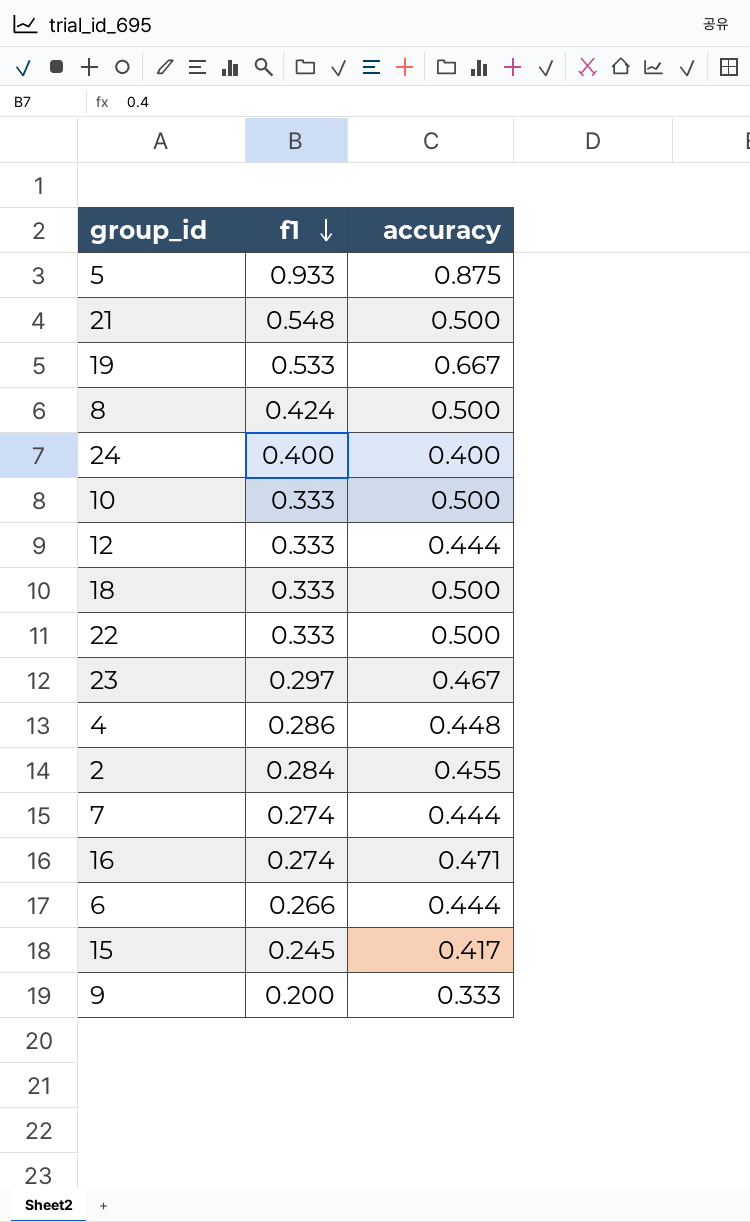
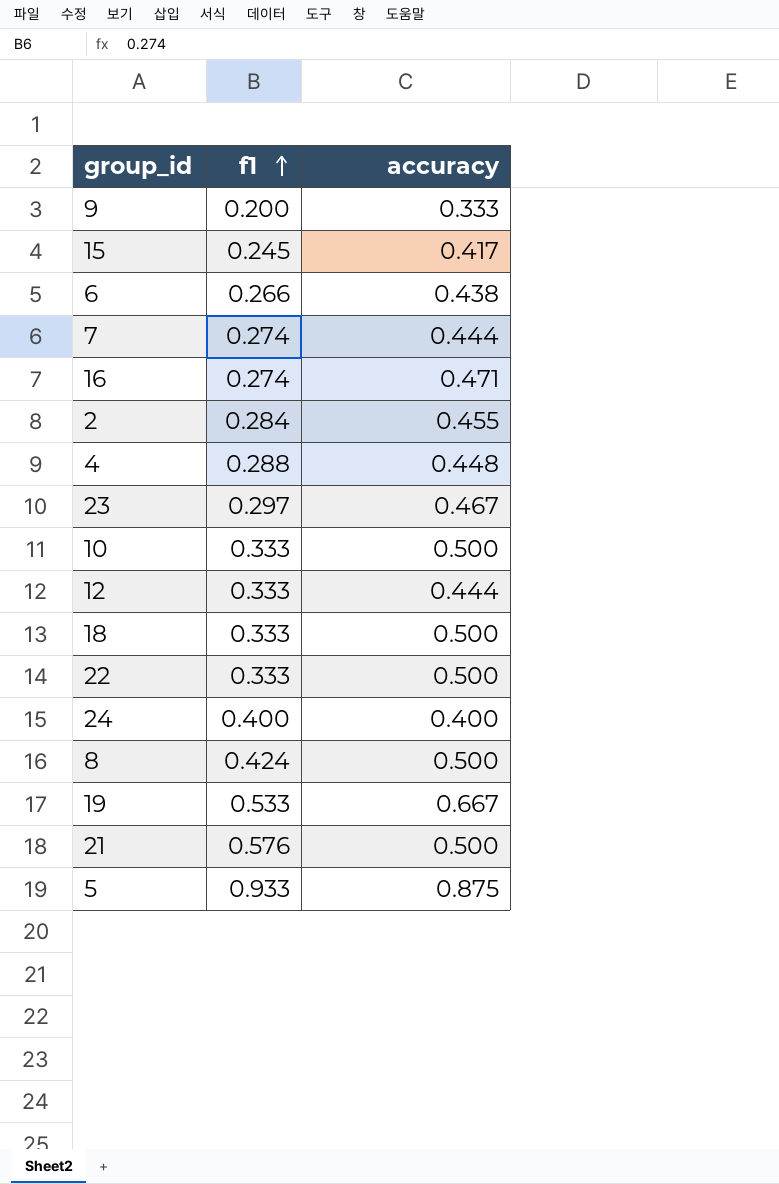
row order: f1 descending -> f1 ascending
6 | accuracy: 0.444 -> 0.438
4 | f1: 0.286 -> 0.288
21 | f1: 0.548 -> 0.576

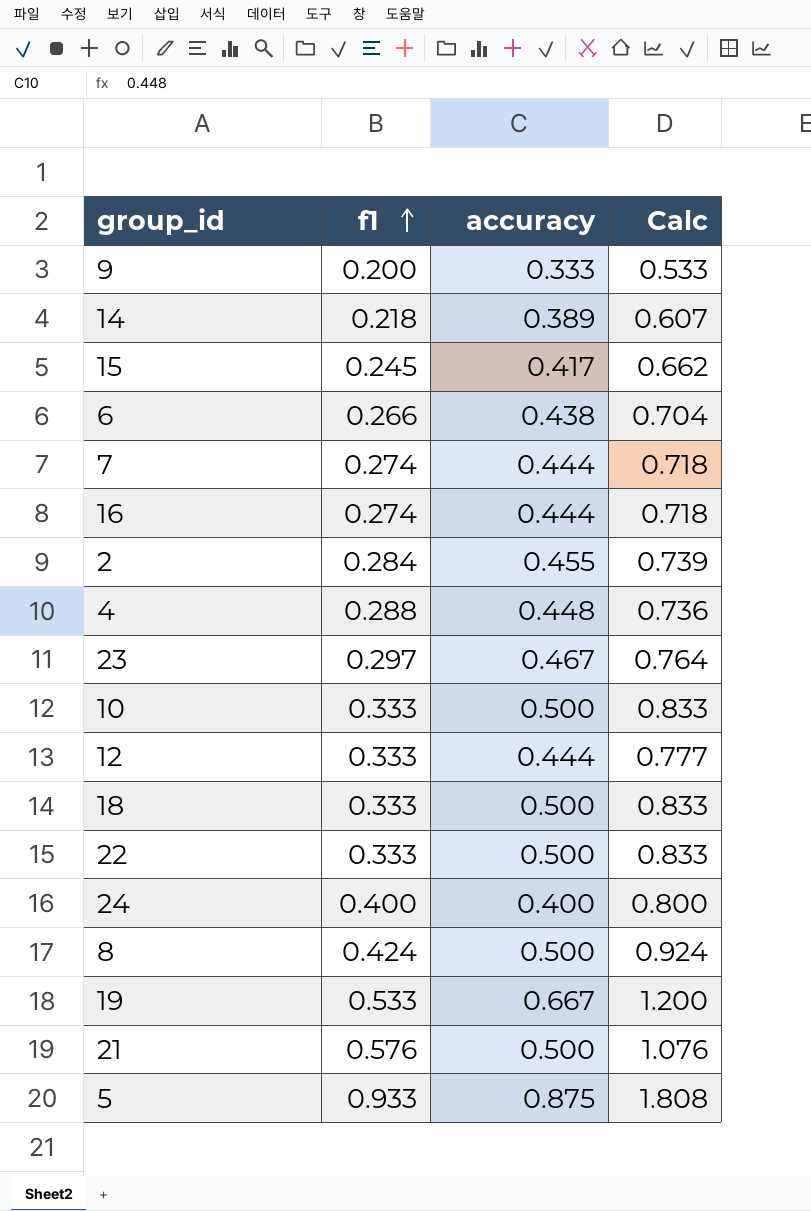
column Calc | formula: none -> [f1] + [accuracy]
row 14: none -> 0.218 | 0.389 | 0.607
16 | accuracy: 0.471 -> 0.444

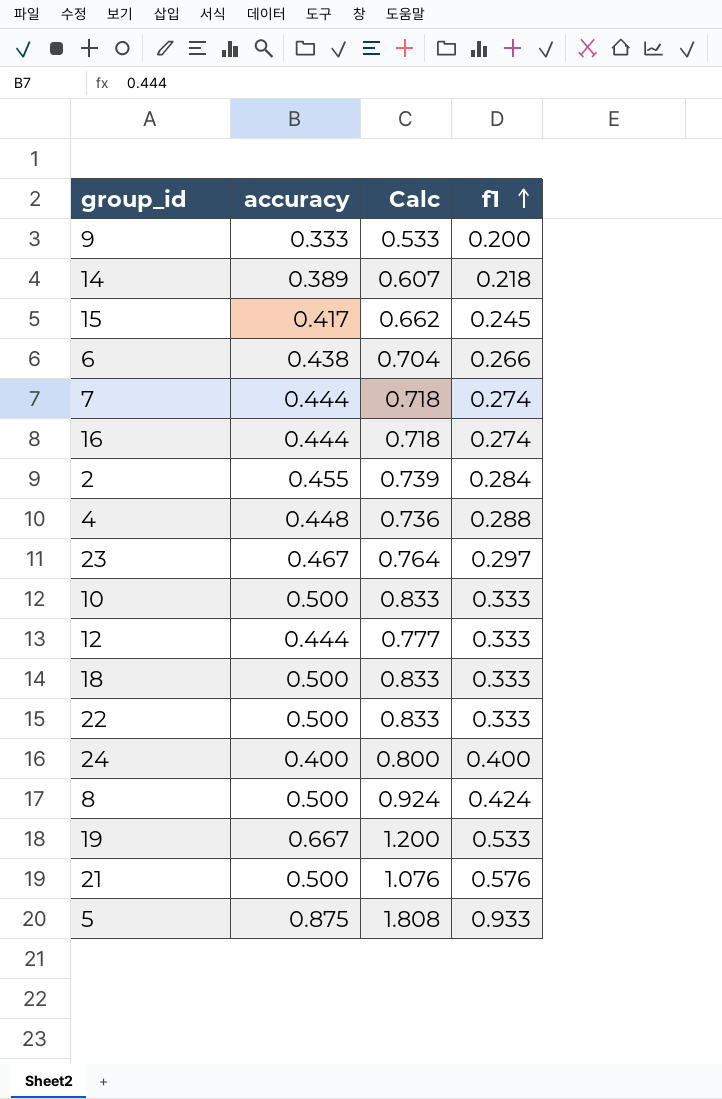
column f1 | position: 2 -> 4

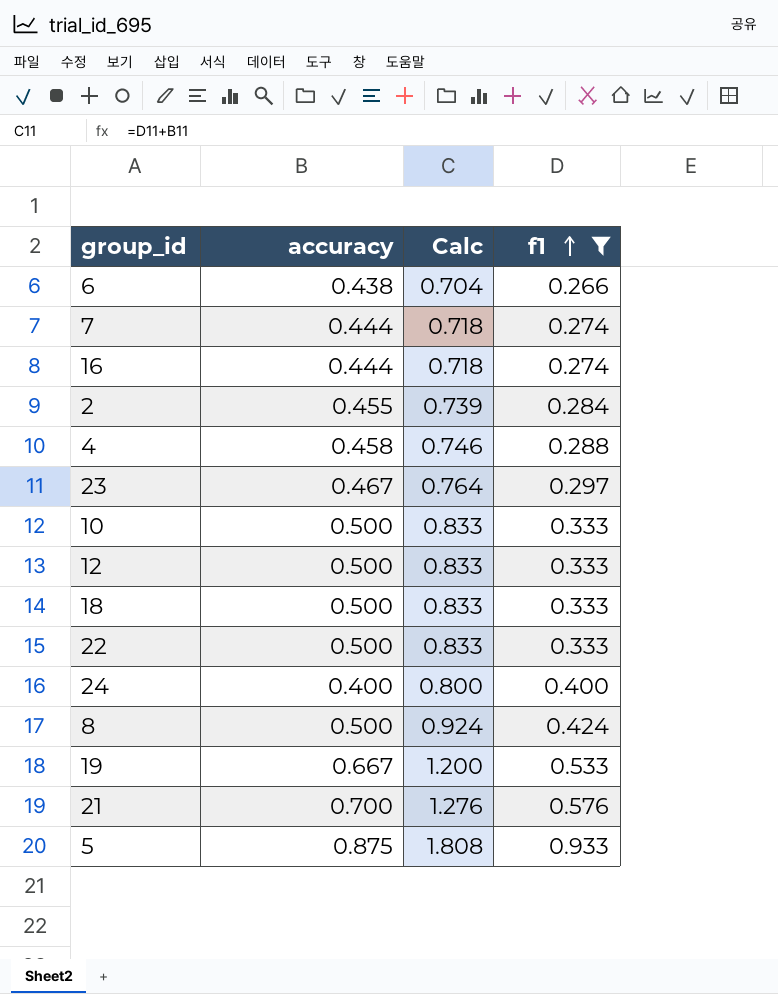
filter: none -> f1 >= 0.266
4 | accuracy: 0.448 -> 0.458
4 | Calc: 0.736 -> 0.746
12 | accuracy: 0.444 -> 0.500
12 | Calc: 0.777 -> 0.833
21 | accuracy: 0.500 -> 0.700
21 | Calc: 1.076 -> 1.276

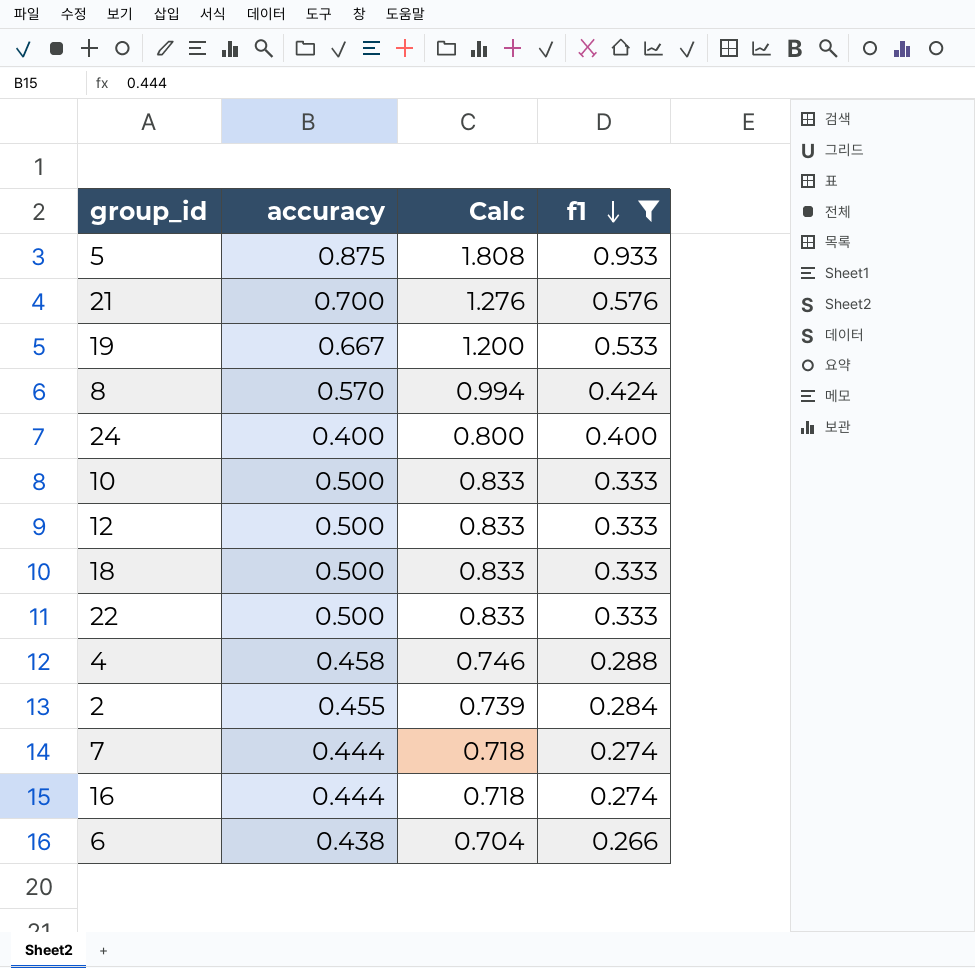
row order: f1 ascending -> f1 descending
row 23: 0.467 | 0.764 | 0.297 -> none
8 | accuracy: 0.500 -> 0.570
8 | Calc: 0.924 -> 0.994

